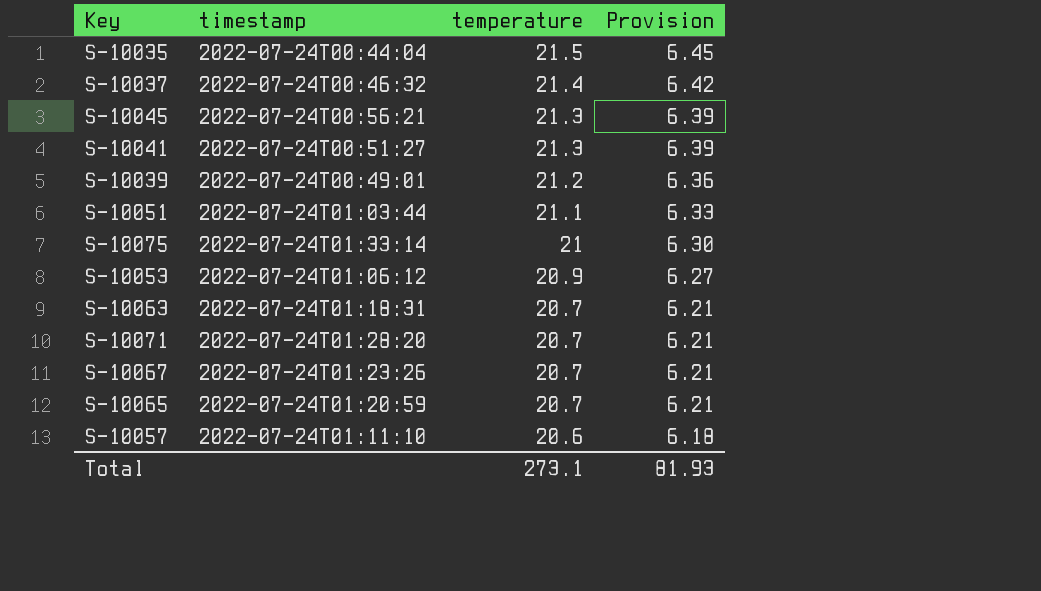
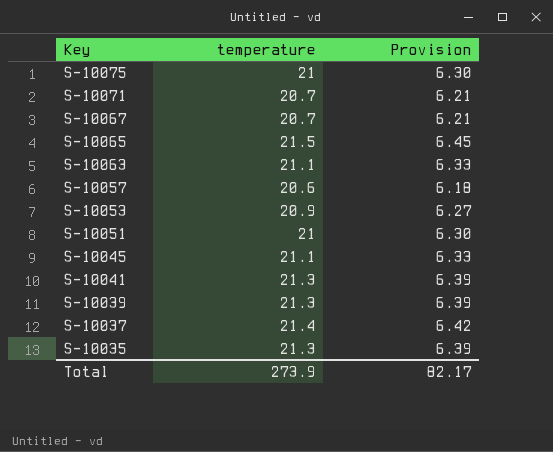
row order: temperature descending -> Key descending
column timestamp | position: 2 -> none
S-10065 | temperature: 20.7 -> 21.5
S-10065 | Provision: 6.21 -> 6.45
S-10063 | temperature: 20.7 -> 21.1
S-10063 | Provision: 6.21 -> 6.33
S-10051 | temperature: 21.1 -> 21
S-10051 | Provision: 6.33 -> 6.30
S-10045 | temperature: 21.3 -> 21.1
S-10045 | Provision: 6.39 -> 6.33
S-10039 | temperature: 21.2 -> 21.3
S-10039 | Provision: 6.36 -> 6.39
S-10035 | temperature: 21.5 -> 21.3
S-10035 | Provision: 6.45 -> 6.39
Total | temperature: 273.1 -> 273.9
Total | Provision: 81.93 -> 82.17

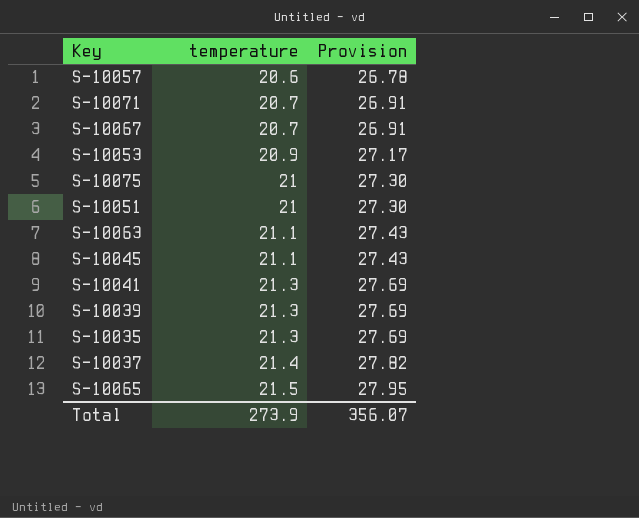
row order: Key descending -> temperature ascending
column Provision | formula: [temperature] * 0.3 -> [temperature] * 1.3
Total | Provision: 82.17 -> 356.07

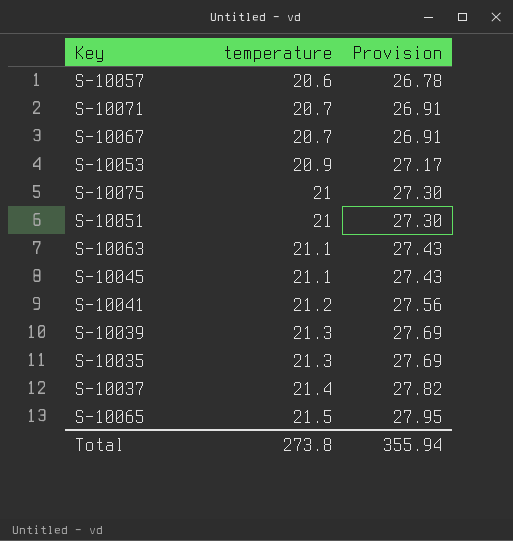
S-10041 | temperature: 21.3 -> 21.2
S-10041 | Provision: 27.69 -> 27.56
Total | temperature: 273.9 -> 273.8
Total | Provision: 356.07 -> 355.94

